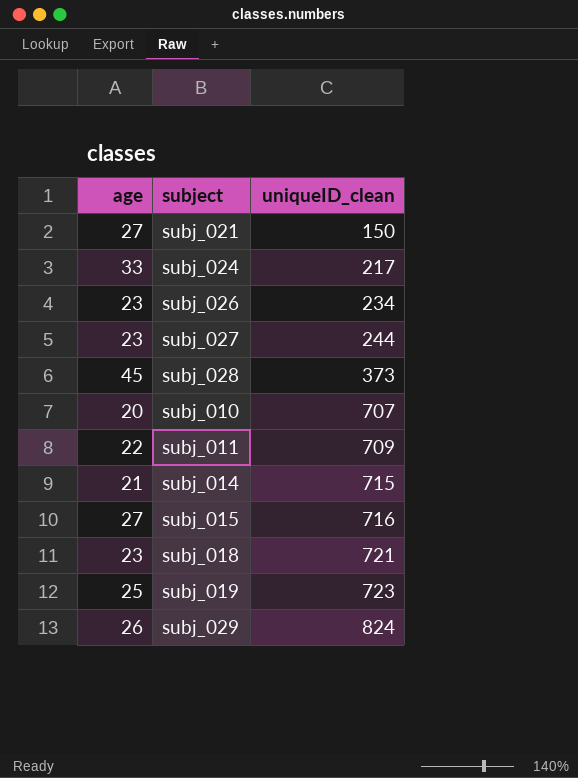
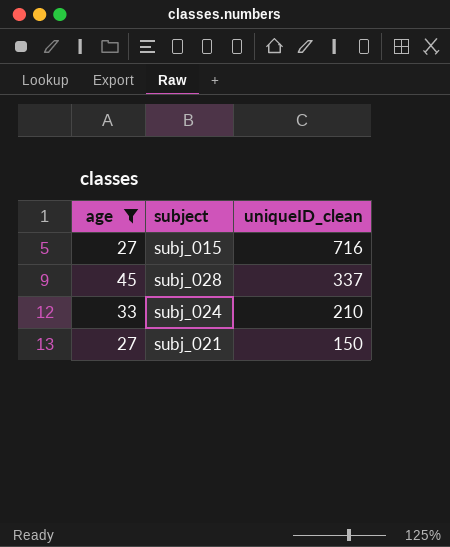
filter: none -> age >= 27
row order: uniqueID_clean ascending -> uniqueID_clean descending
subj_028 | uniqueID_clean: 373 -> 337
subj_024 | uniqueID_clean: 217 -> 210

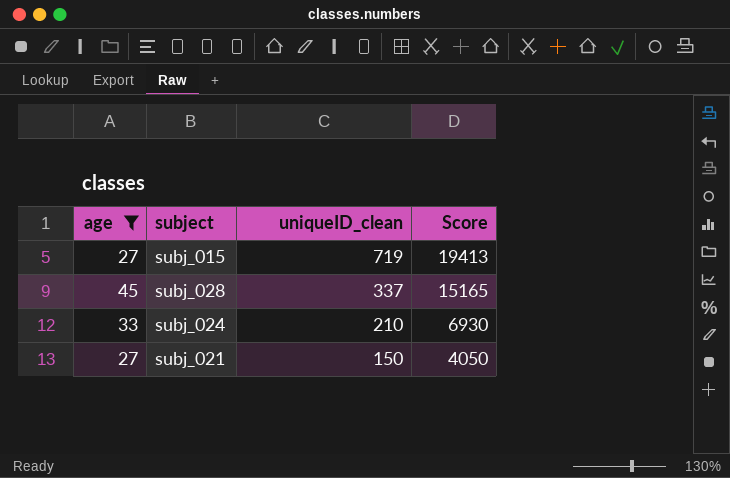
column Score | formula: none -> [age] * [uniqueID_clean]
subj_015 | uniqueID_clean: 716 -> 719

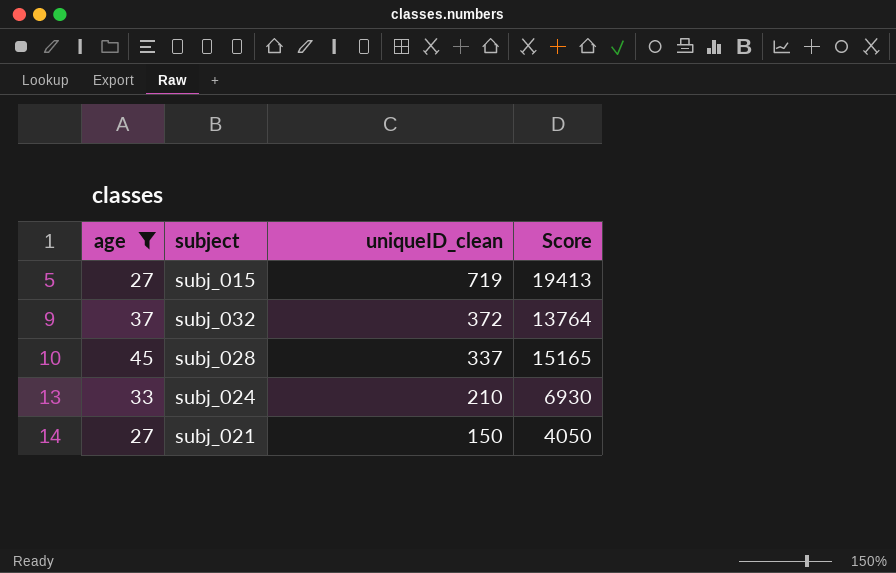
row subj_032: none -> 37 | 372 | 13764

